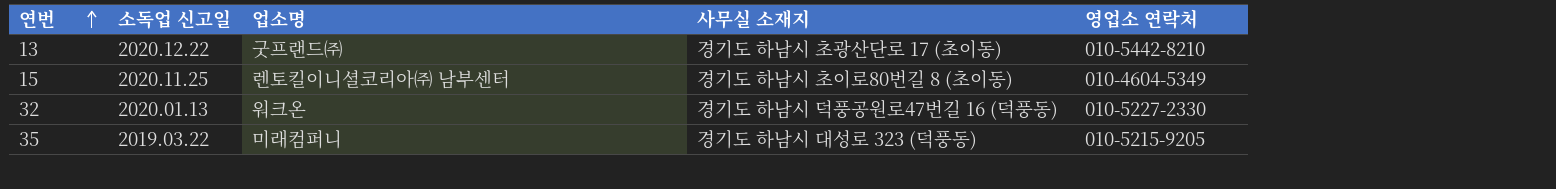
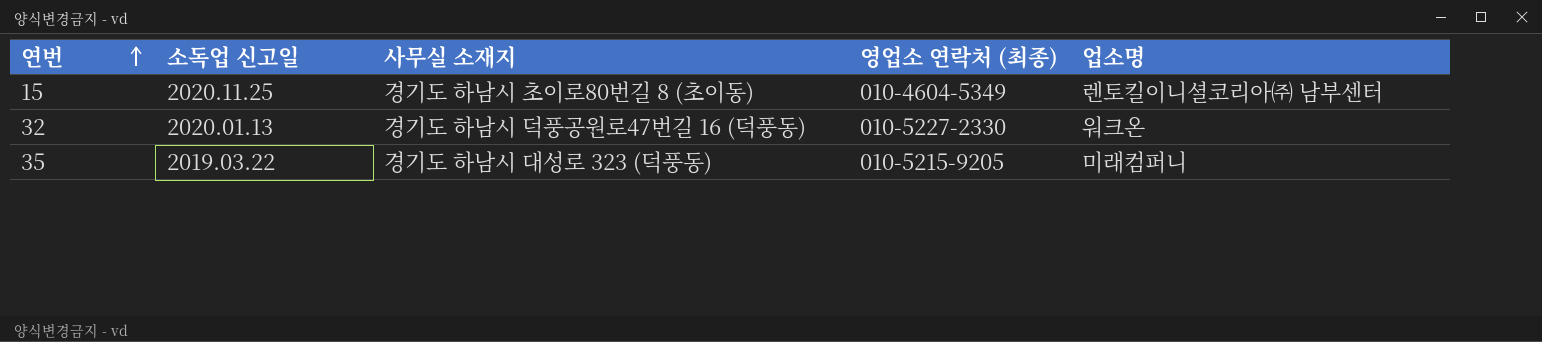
column name: 영업소 연락처 -> 영업소 연락처 (최종)
column 업소명 | position: 3 -> 5
row 13: 2020.12.22 | 굿프랜드㈜ | 경기도 하남시 초광산단로 17 (초이동) | 010-5442-8210 -> none

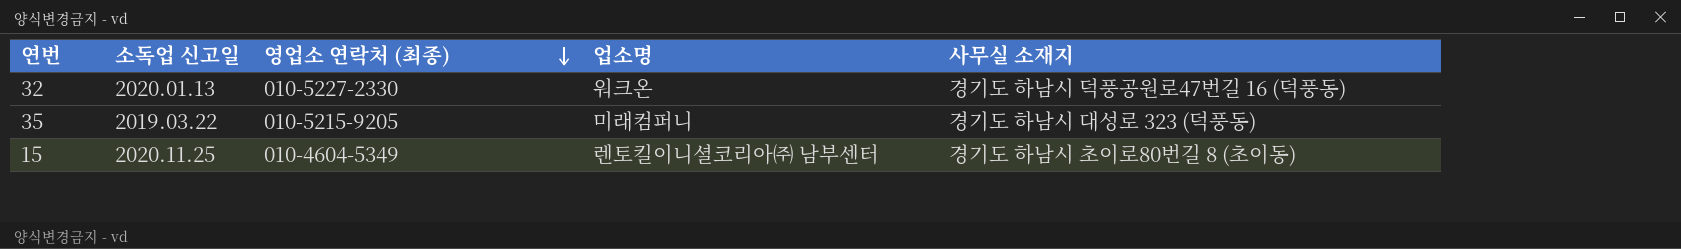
row order: 연번 ascending -> 영업소 연락처 (최종) descending
column 사무실 소재지 | position: 3 -> 5

